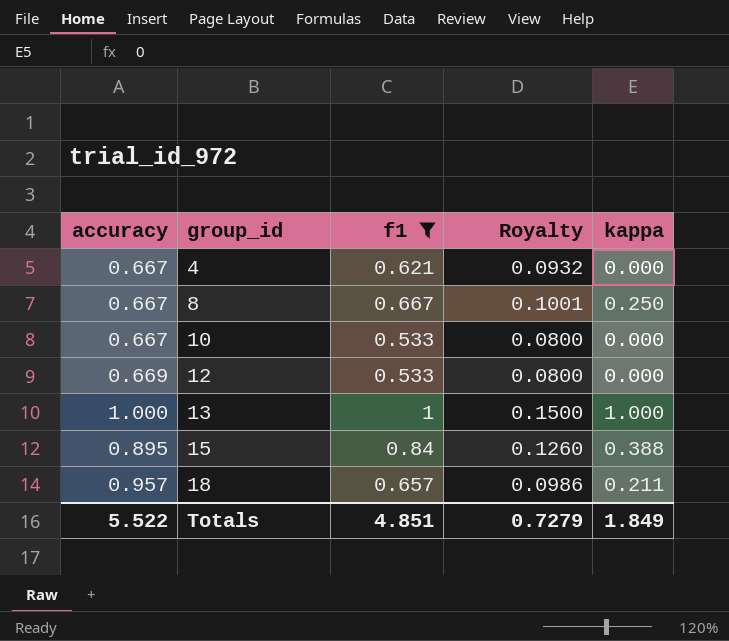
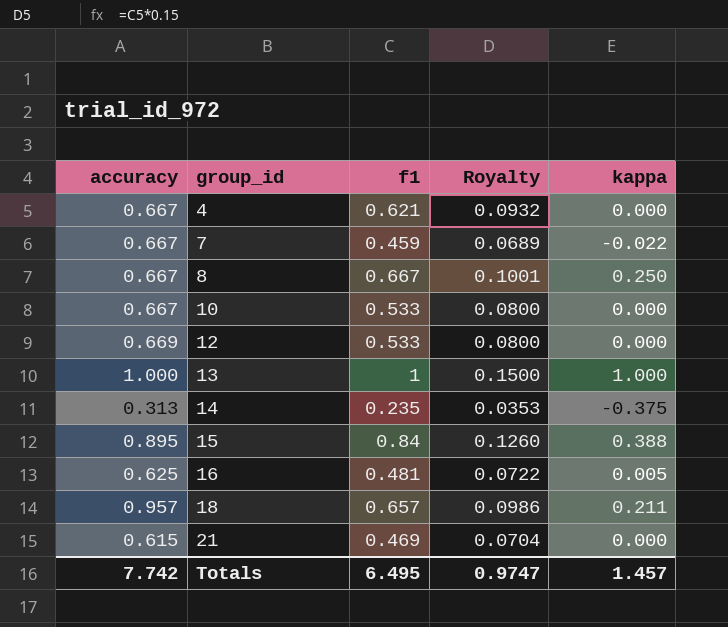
filter: f1 >= 0.533 -> none
Totals | accuracy: 5.522 -> 7.742
Totals | f1: 4.851 -> 6.495
Totals | Royalty: 0.7279 -> 0.9747
Totals | kappa: 1.849 -> 1.457

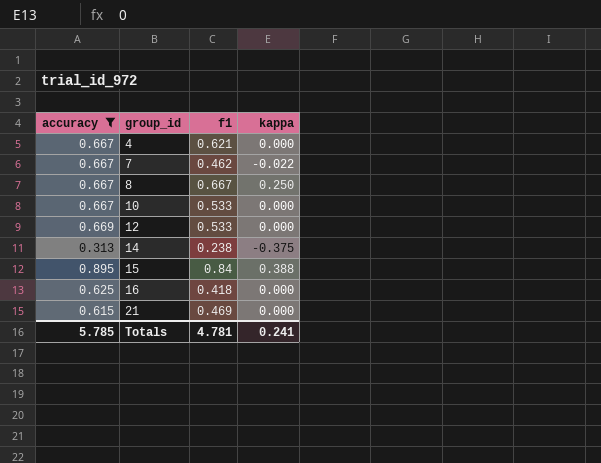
filter: none -> accuracy <= 0.895
column Royalty | formula: [f1] * 0.15 -> none
7 | f1: 0.459 -> 0.462
14 | f1: 0.235 -> 0.238
16 | f1: 0.481 -> 0.418
16 | kappa: 0.005 -> 0.000
Totals | accuracy: 7.742 -> 5.785
Totals | f1: 6.495 -> 4.781
Totals | kappa: 1.457 -> 0.241

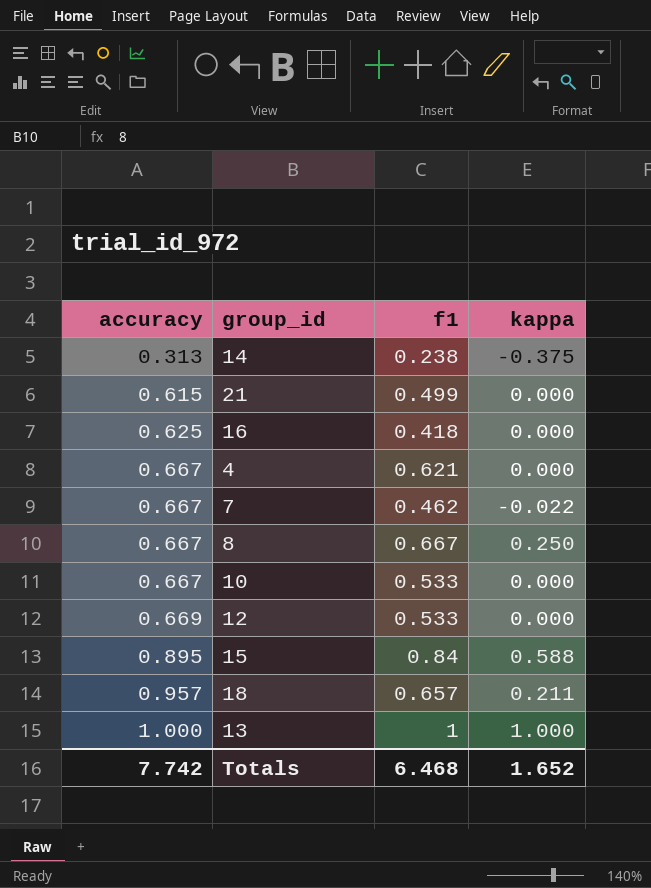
filter: accuracy <= 0.895 -> none
row order: group_id ascending -> accuracy ascending
21 | f1: 0.469 -> 0.499
15 | kappa: 0.388 -> 0.588
Totals | accuracy: 5.785 -> 7.742
Totals | f1: 4.781 -> 6.468
Totals | kappa: 0.241 -> 1.652

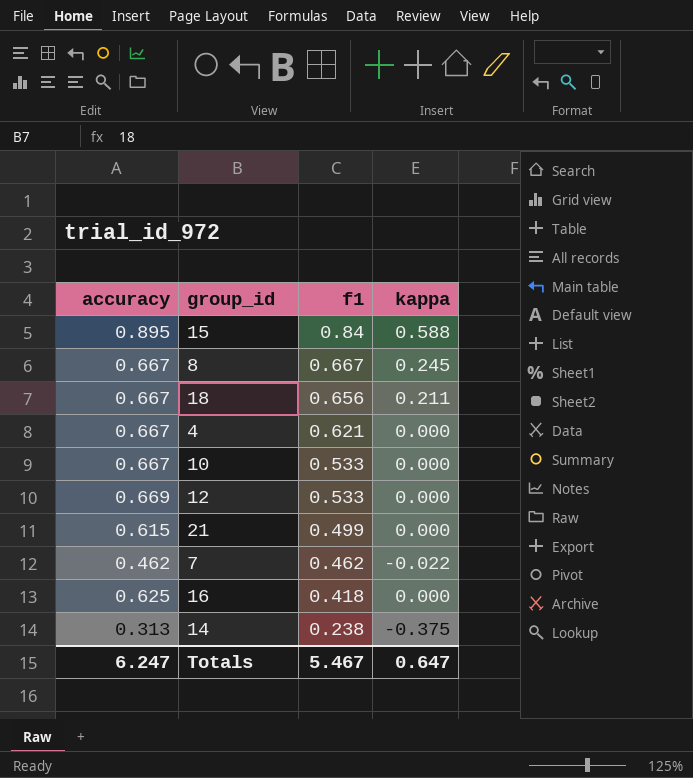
row order: accuracy ascending -> f1 descending
row 13: 1.000 | 1 | 1.000 -> none
8 | kappa: 0.250 -> 0.245
18 | accuracy: 0.957 -> 0.667
18 | f1: 0.657 -> 0.656
7 | accuracy: 0.667 -> 0.462
Totals | accuracy: 7.742 -> 6.247
Totals | f1: 6.468 -> 5.467
Totals | kappa: 1.652 -> 0.647

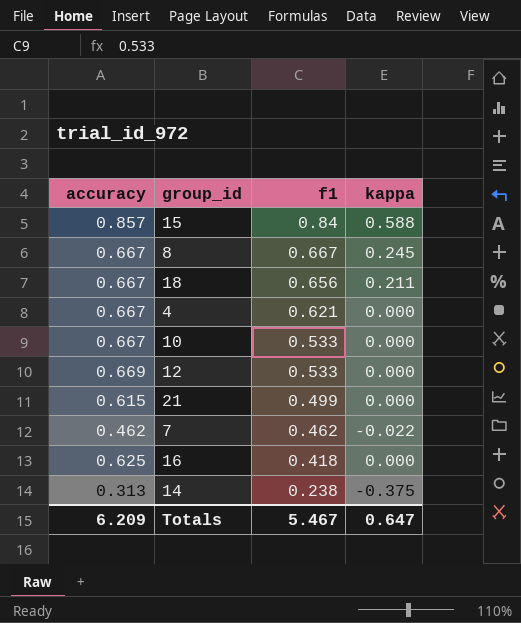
15 | accuracy: 0.895 -> 0.857
Totals | accuracy: 6.247 -> 6.209

